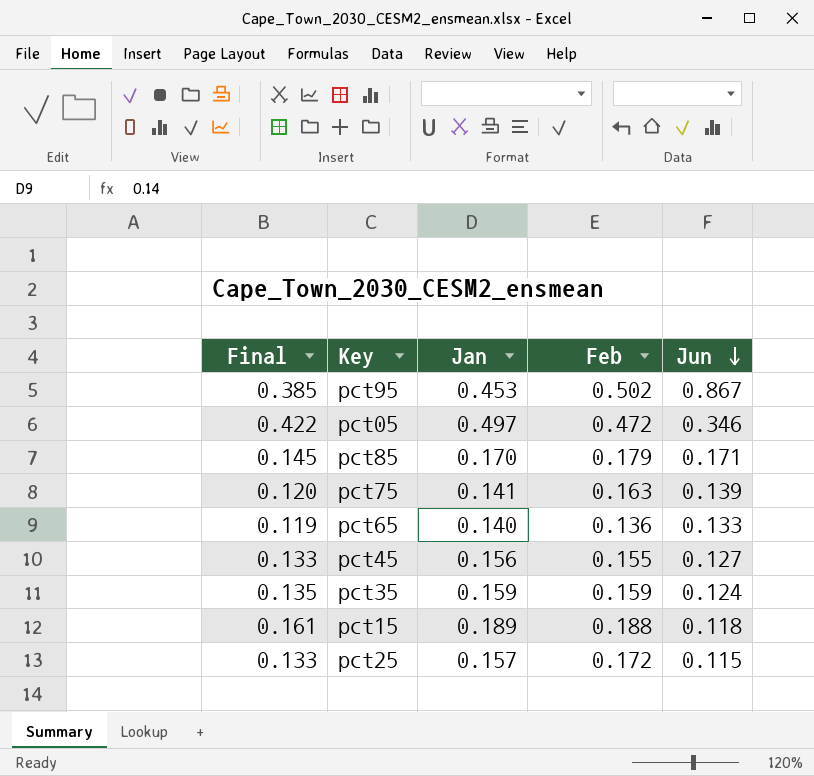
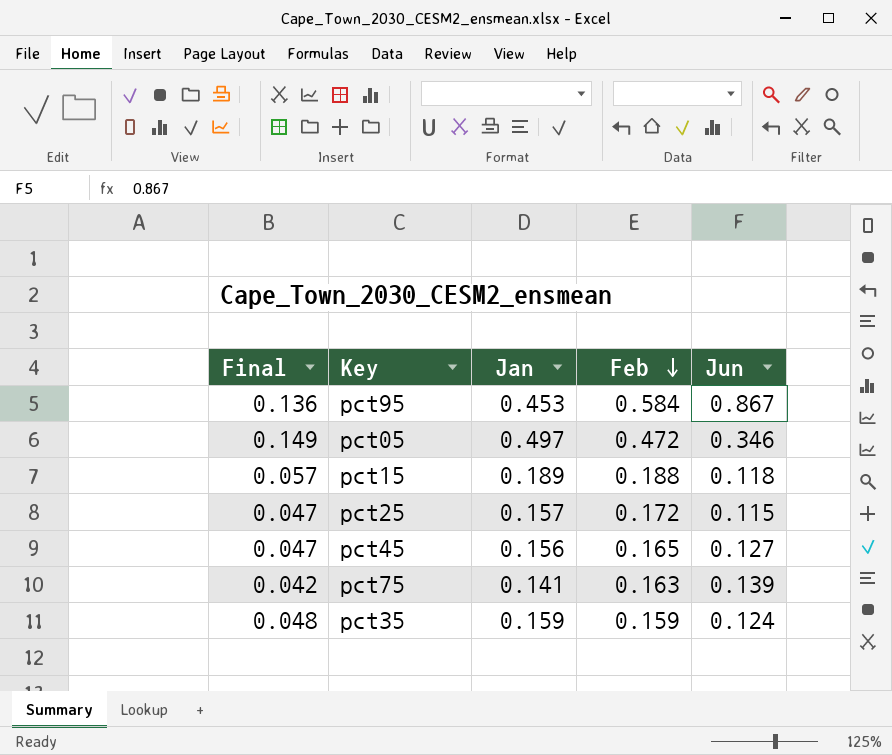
row order: Jun descending -> Feb descending
column Final | formula: [Jan] * 0.85 -> [Jan] * 0.3
row pct85: 0.145 | 0.170 | 0.179 | 0.171 -> none
row pct65: 0.119 | 0.140 | 0.136 | 0.133 -> none
pct95 | Feb: 0.502 -> 0.584
pct45 | Feb: 0.155 -> 0.165

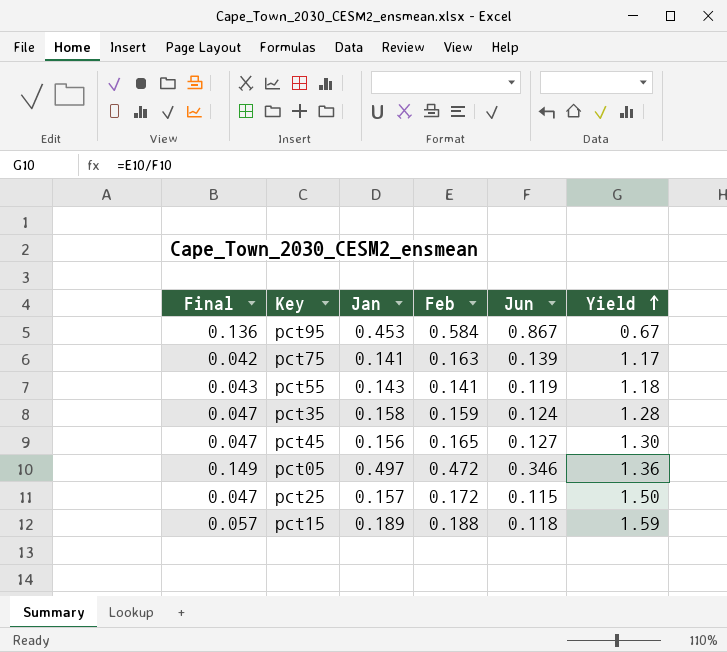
row order: Feb descending -> Yield ascending
column Yield | formula: none -> [Feb] / [Jun]
row pct55: none -> 0.043 | 0.143 | 0.141 | 0.119 | 1.18
pct35 | Final: 0.048 -> 0.047
pct35 | Jan: 0.159 -> 0.158

